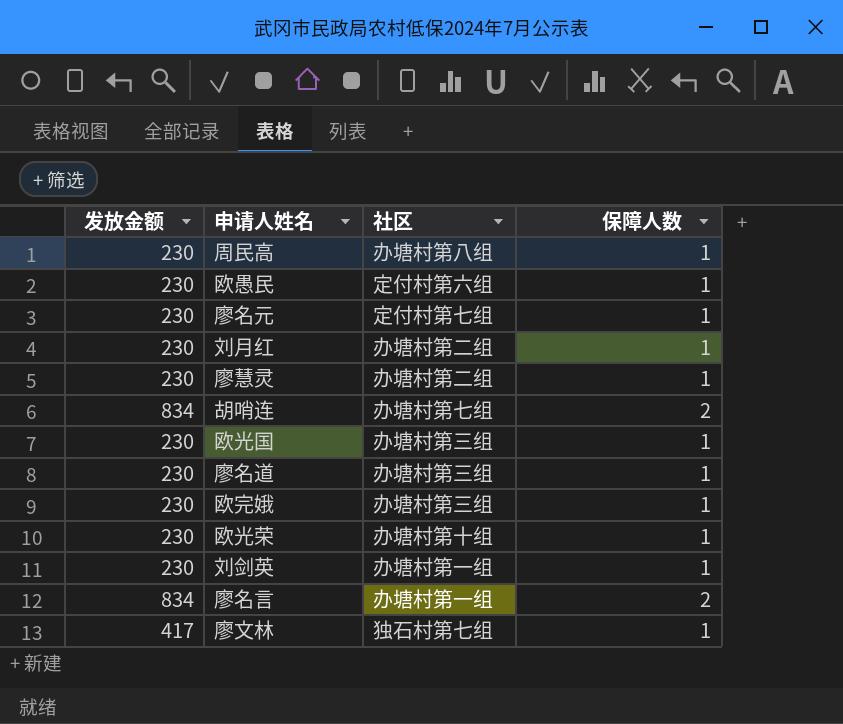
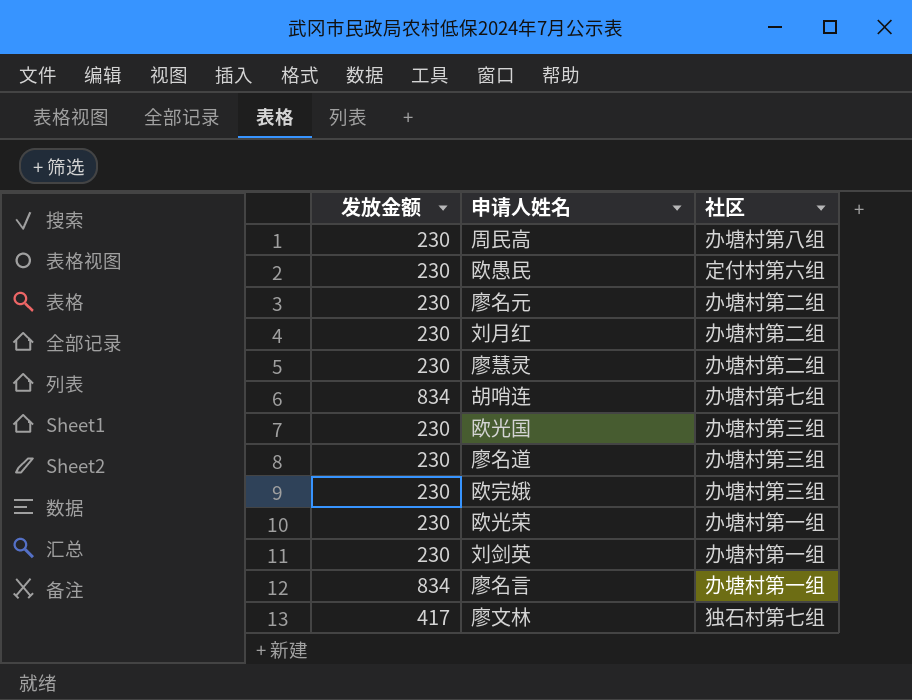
column 保障人数 | position: 4 -> none
廖名元 | 社区: 定付村第七组 -> 办塘村第二组
欧光荣 | 社区: 办塘村第十组 -> 办塘村第一组

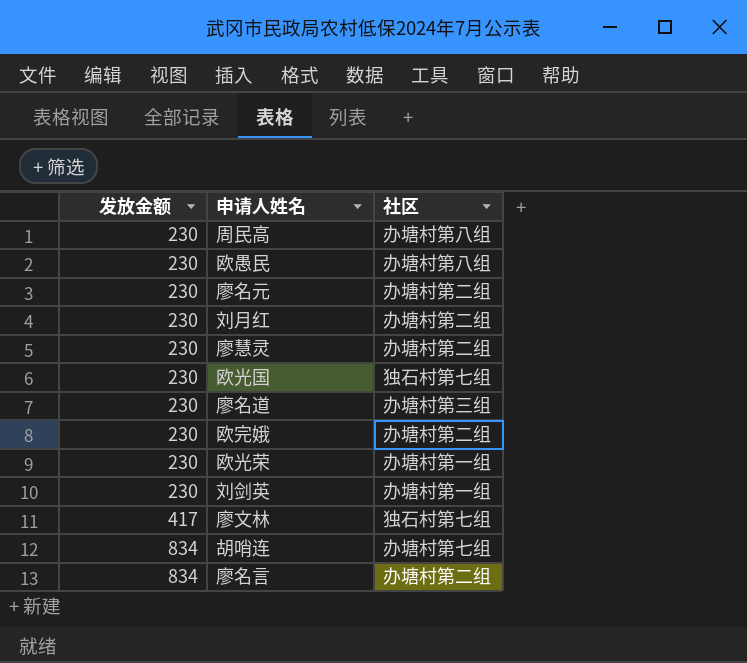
row order: none -> 发放金额 ascending
欧愚民 | 社区: 定付村第六组 -> 办塘村第八组
欧光国 | 社区: 办塘村第三组 -> 独石村第七组
欧完娥 | 社区: 办塘村第三组 -> 办塘村第二组
廖名言 | 社区: 办塘村第一组 -> 办塘村第二组

